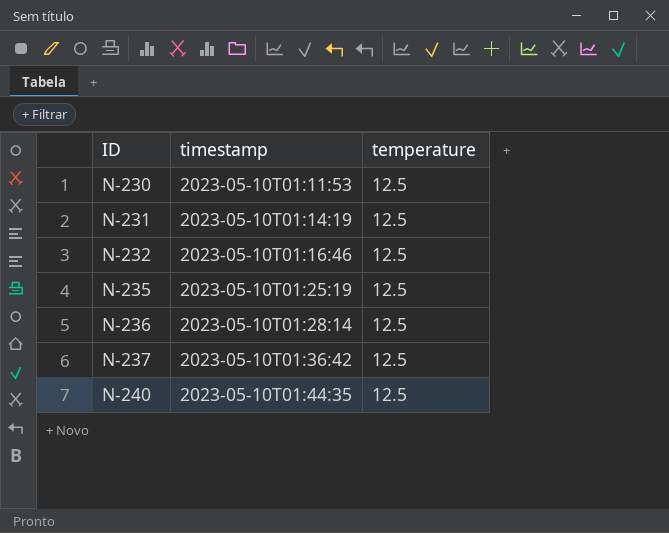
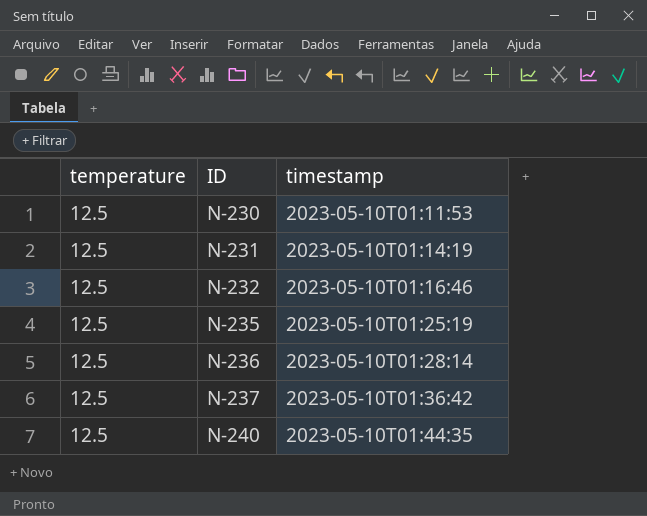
column temperature | position: 3 -> 1

